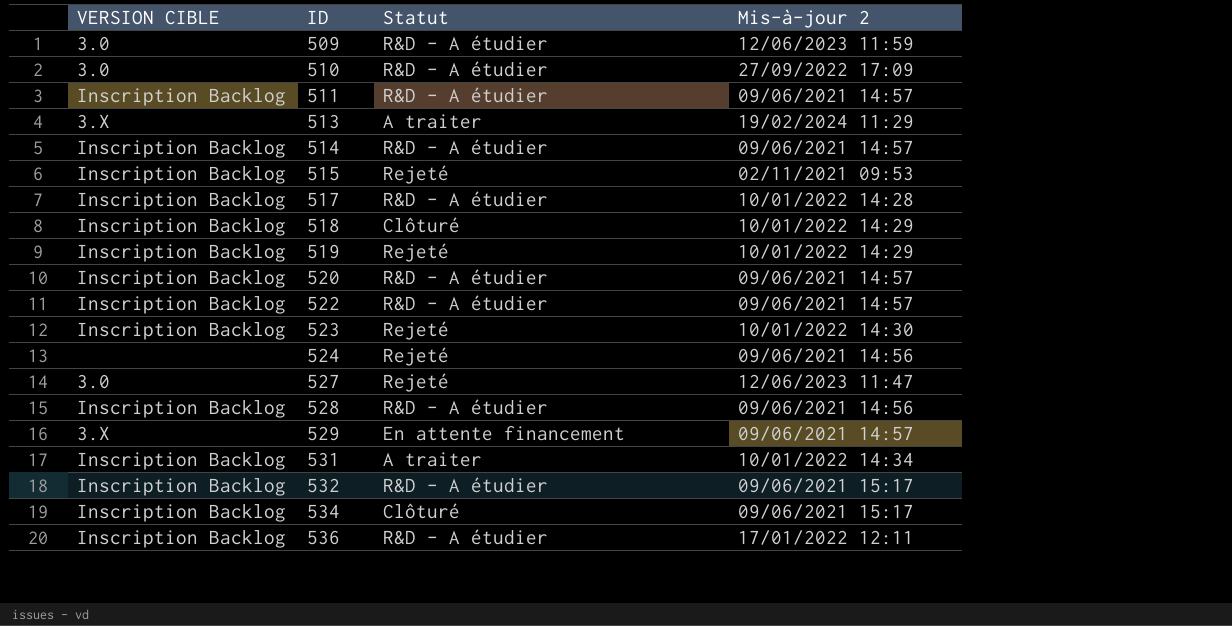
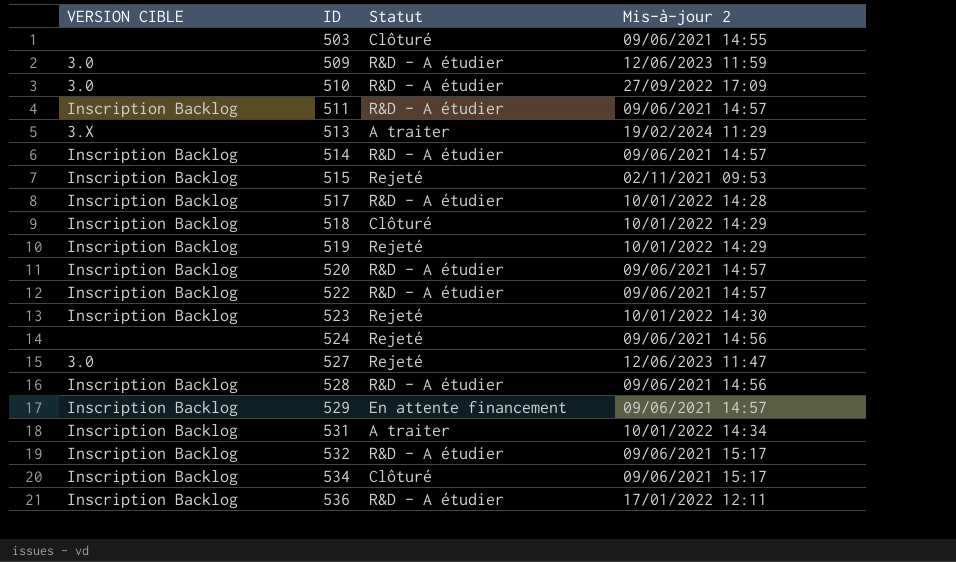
row 503: none -> none | Clôturé | 09/06/2021 14:55
529 | VERSION CIBLE: 3.X -> Inscription Backlog

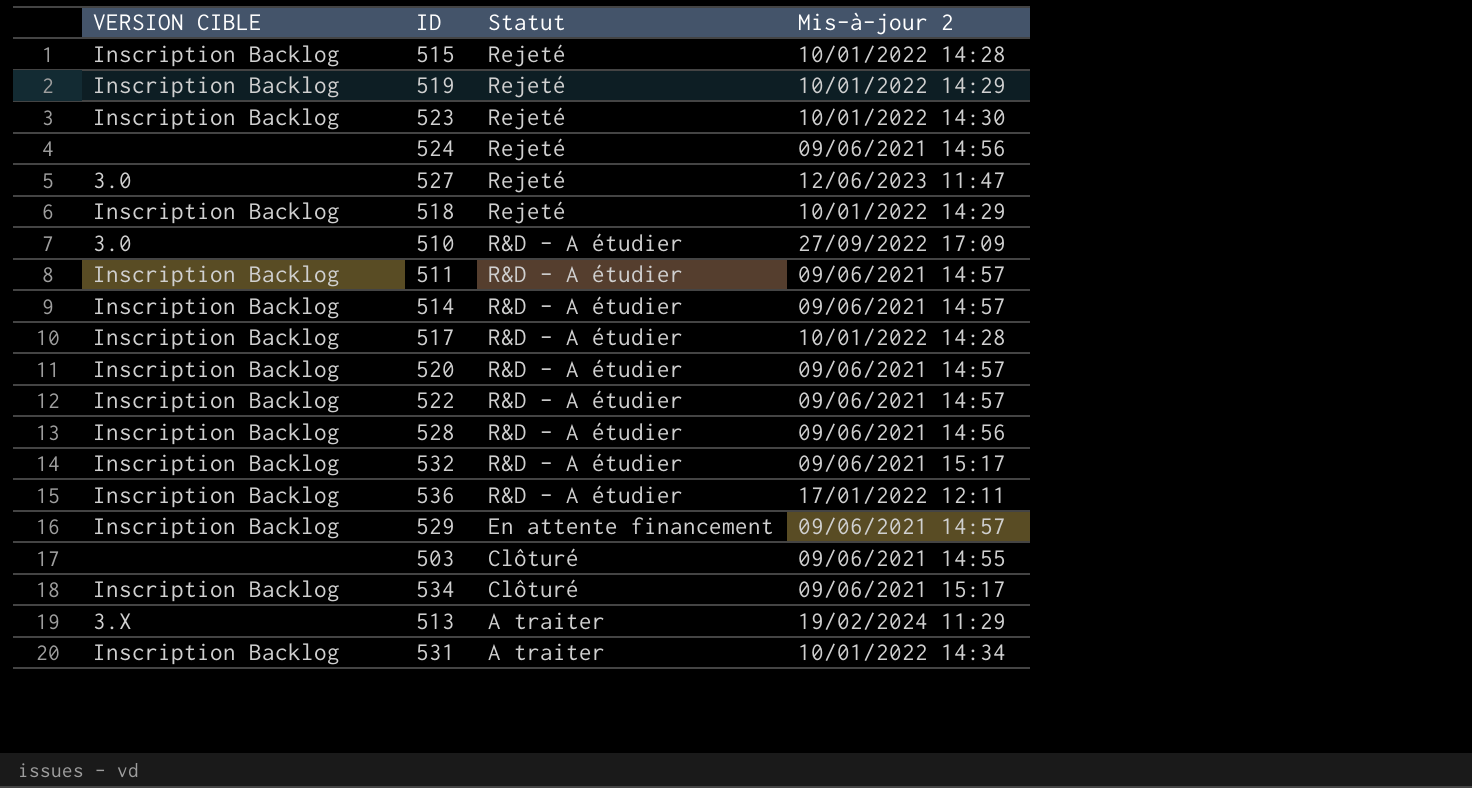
row order: ID ascending -> Statut descending
row 509: 3.0 | R&D - A étudier | 12/06/2023 11:59 -> none
515 | Mis-à-jour 2: 02/11/2021 09:53 -> 10/01/2022 14:28
518 | Statut: Clôturé -> Rejeté

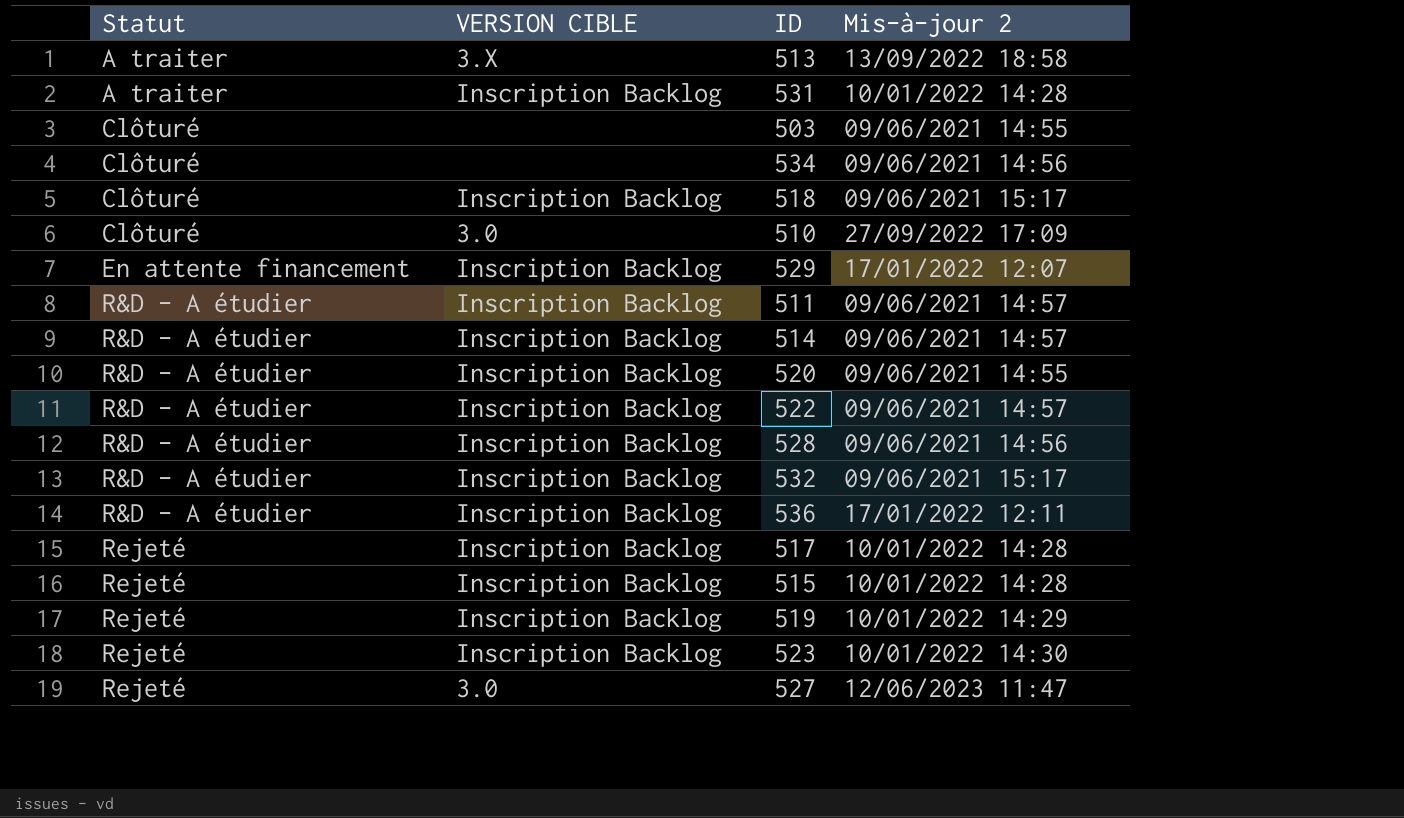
row order: Statut descending -> Statut ascending
column Statut | position: 3 -> 1
row 524: none | Rejeté | 09/06/2021 14:56 -> none
513 | Mis-à-jour 2: 19/02/2024 11:29 -> 13/09/2022 18:58
531 | Mis-à-jour 2: 10/01/2022 14:34 -> 10/01/2022 14:28
534 | VERSION CIBLE: Inscription Backlog -> none
534 | Mis-à-jour 2: 09/06/2021 15:17 -> 09/06/2021 14:56
518 | Statut: Rejeté -> Clôturé
518 | Mis-à-jour 2: 10/01/2022 14:29 -> 09/06/2021 15:17
510 | Statut: R&D - A étudier -> Clôturé
529 | Mis-à-jour 2: 09/06/2021 14:57 -> 17/01/2022 12:07
520 | Mis-à-jour 2: 09/06/2021 14:57 -> 09/06/2021 14:55
517 | Statut: R&D - A étudier -> Rejeté

